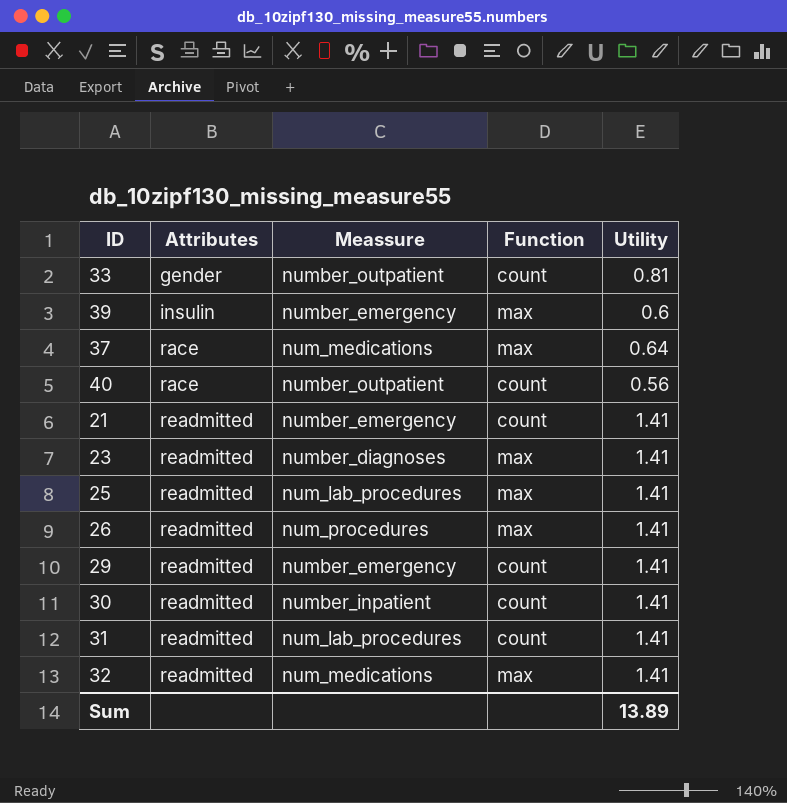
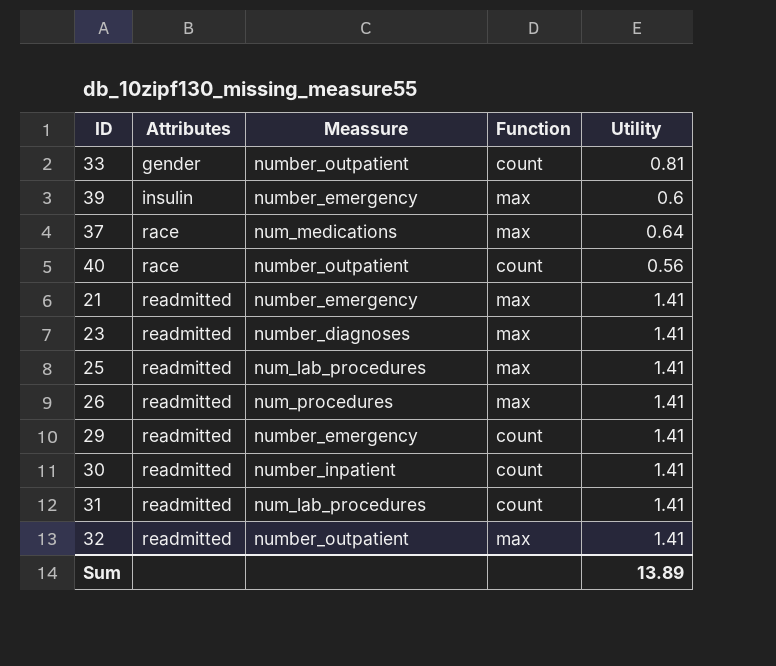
21 | Function: count -> max
32 | Meassure: num_medications -> number_outpatient

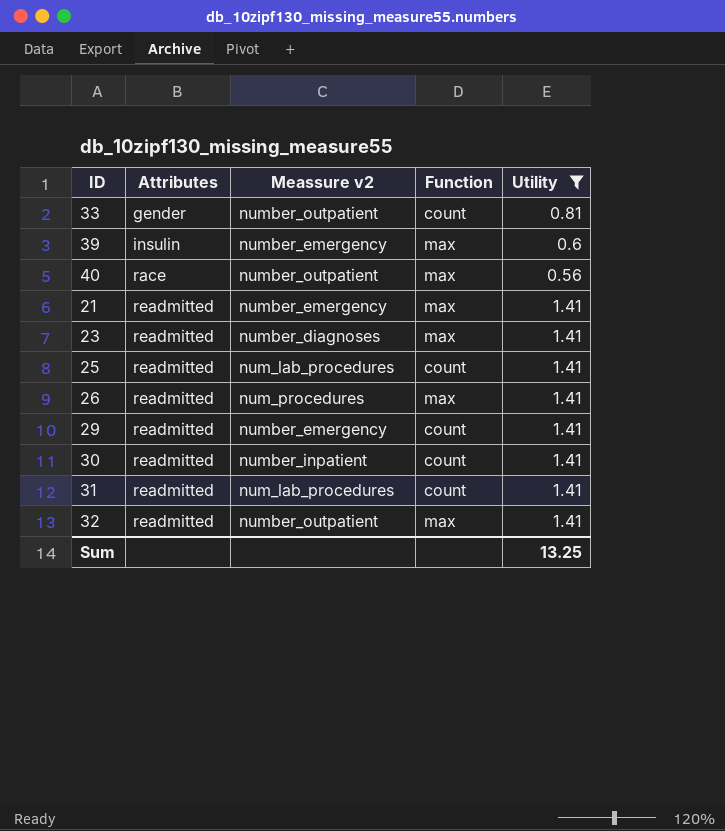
filter: none -> Utility != 0.64
column name: Meassure -> Meassure v2
40 | Function: count -> max
25 | Function: max -> count
Sum | Utility: 13.89 -> 13.25

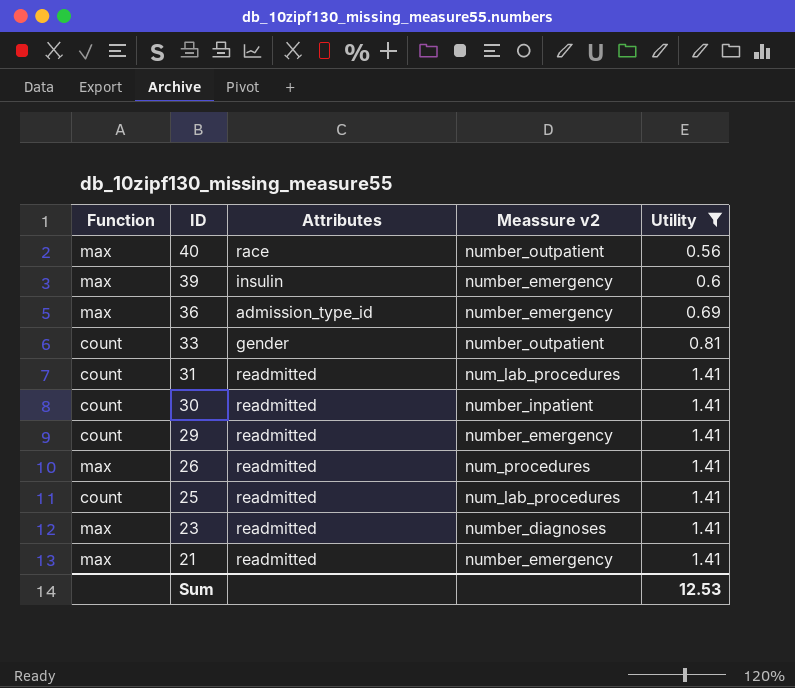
row order: Attributes ascending -> ID descending
column Function | position: 4 -> 1
row 32: readmitted | number_outpatient | max | 1.41 -> none
row 36: none -> max | admission_type_id | number_emergency | 0.69
Sum | Utility: 13.25 -> 12.53

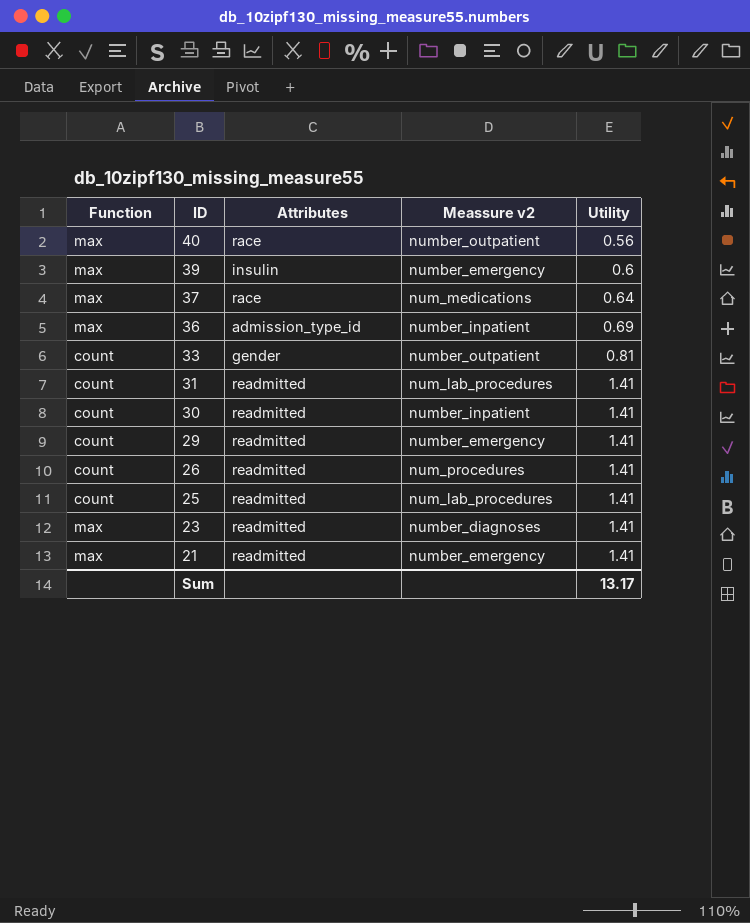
filter: Utility != 0.64 -> none
36 | Meassure v2: number_emergency -> number_inpatient
26 | Function: max -> count
Sum | Utility: 12.53 -> 13.17

